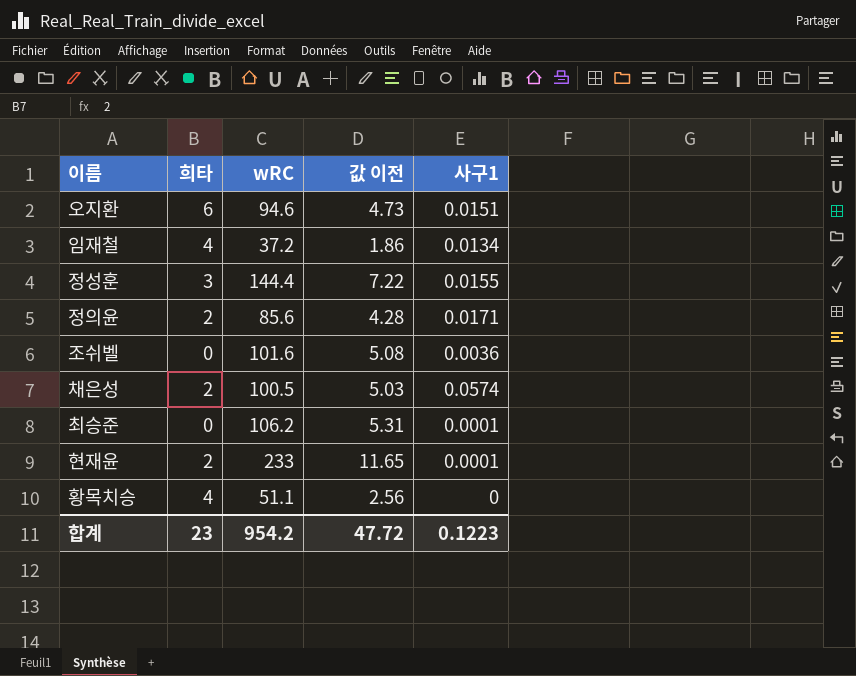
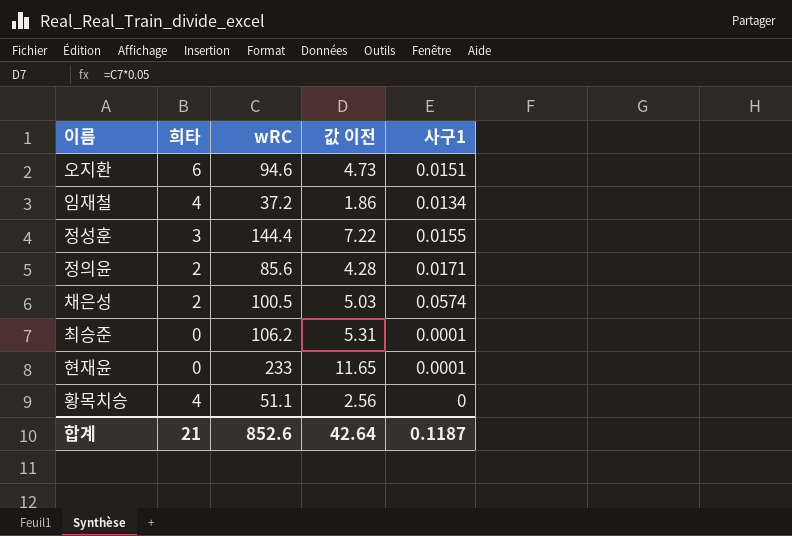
row 조쉬벨: 0 | 101.6 | 5.08 | 0.0036 -> none
현재윤 | 희타: 2 -> 0
합계 | 희타: 23 -> 21
합계 | wRC: 954.2 -> 852.6
합계 | 값 이전: 47.72 -> 42.64
합계 | 사구1: 0.1223 -> 0.1187

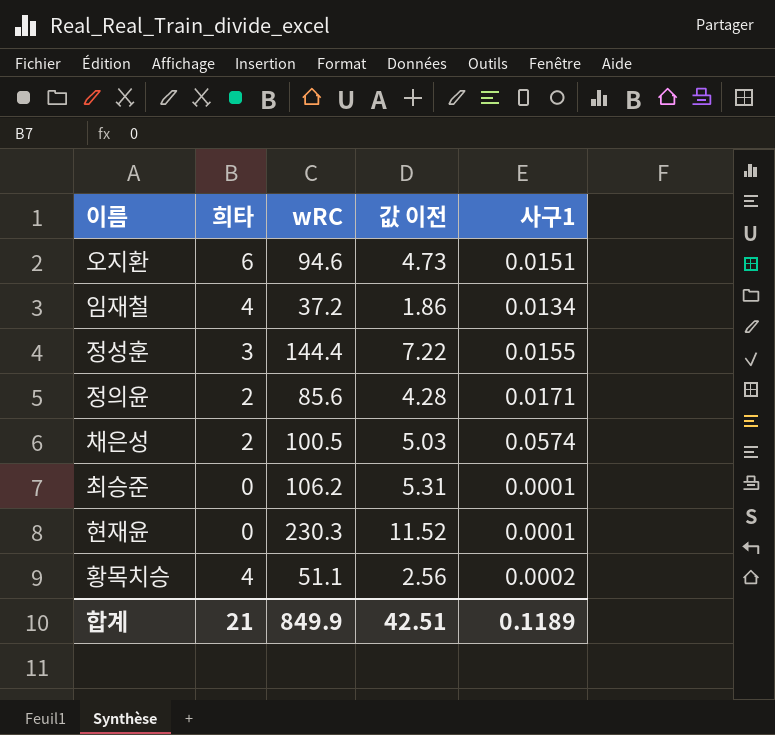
현재윤 | wRC: 233 -> 230.3
현재윤 | 값 이전: 11.65 -> 11.52
황목치승 | 사구1: 0 -> 0.0002
합계 | wRC: 852.6 -> 849.9
합계 | 값 이전: 42.64 -> 42.51
합계 | 사구1: 0.1187 -> 0.1189

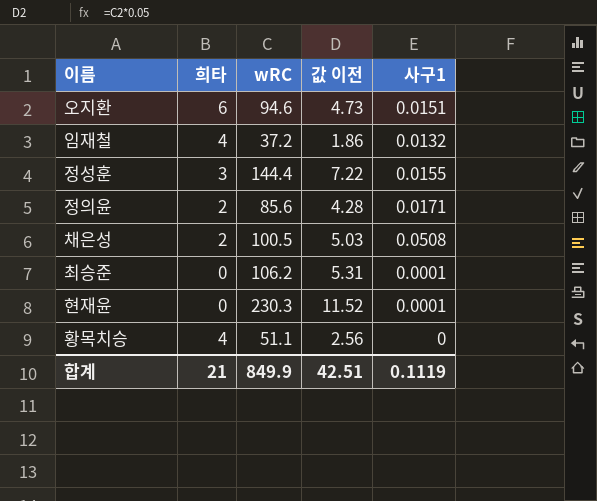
임재철 | 사구1: 0.0134 -> 0.0132
채은성 | 사구1: 0.0574 -> 0.0508
황목치승 | 사구1: 0.0002 -> 0
합계 | 사구1: 0.1189 -> 0.1119

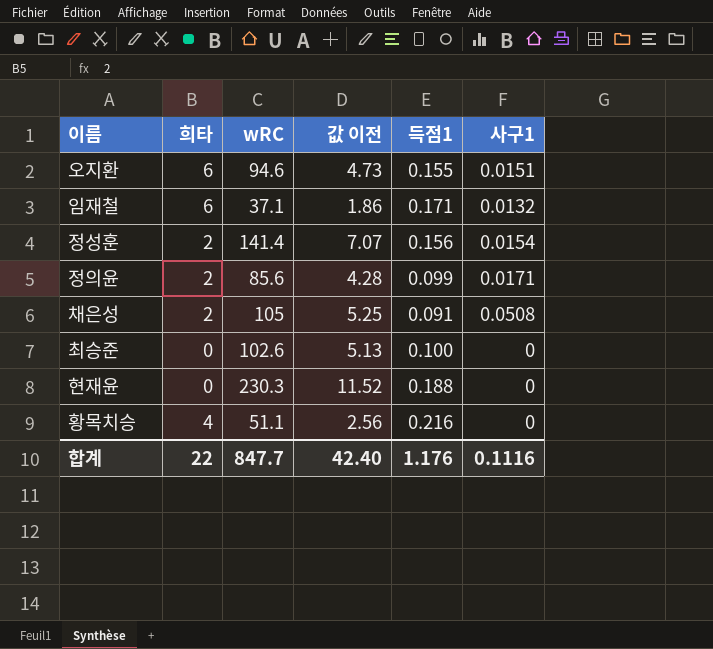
column 득점1 | position: none -> 5
임재철 | 희타: 4 -> 6
임재철 | wRC: 37.2 -> 37.1
정성훈 | 희타: 3 -> 2
정성훈 | wRC: 144.4 -> 141.4
정성훈 | 값 이전: 7.22 -> 7.07
정성훈 | 사구1: 0.0155 -> 0.0154
채은성 | wRC: 100.5 -> 105
채은성 | 값 이전: 5.03 -> 5.25
최승준 | wRC: 106.2 -> 102.6
최승준 | 값 이전: 5.31 -> 5.13
최승준 | 사구1: 0.0001 -> 0
현재윤 | 사구1: 0.0001 -> 0
합계 | 희타: 21 -> 22
합계 | wRC: 849.9 -> 847.7
합계 | 값 이전: 42.51 -> 42.40
합계 | 사구1: 0.1119 -> 0.1116

